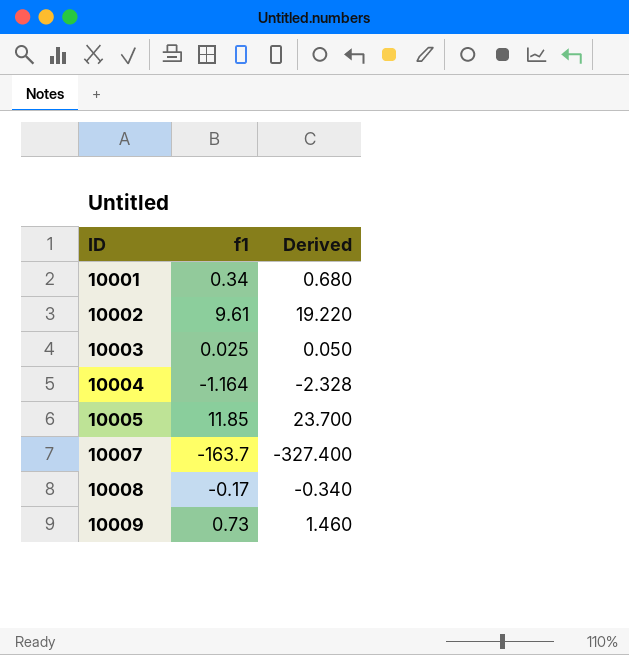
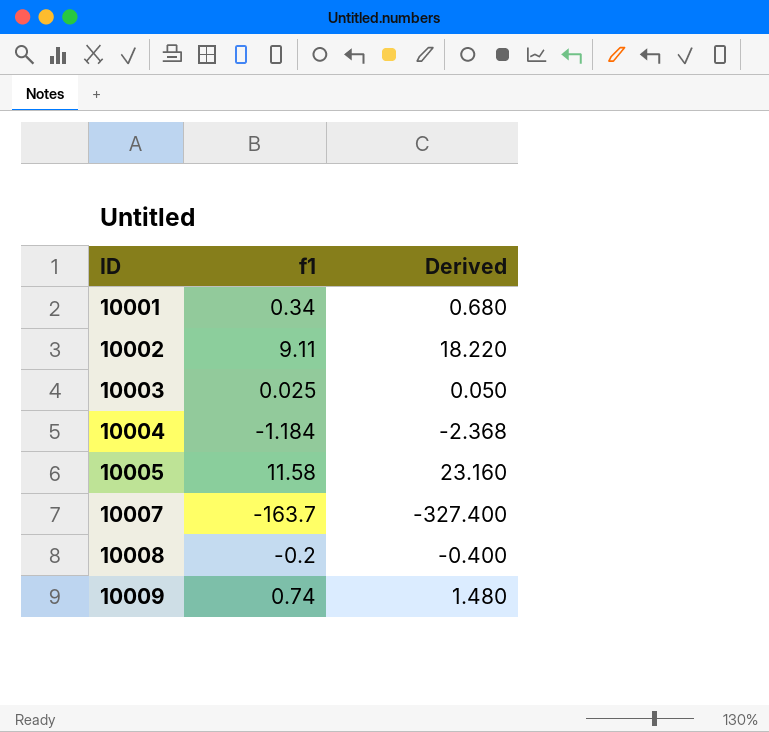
10002 | f1: 9.61 -> 9.11
10002 | Derived: 19.220 -> 18.220
10004 | f1: -1.164 -> -1.184
10004 | Derived: -2.328 -> -2.368
10005 | f1: 11.85 -> 11.58
10005 | Derived: 23.700 -> 23.160
10008 | f1: -0.17 -> -0.2
10008 | Derived: -0.340 -> -0.400
10009 | f1: 0.73 -> 0.74
10009 | Derived: 1.460 -> 1.480

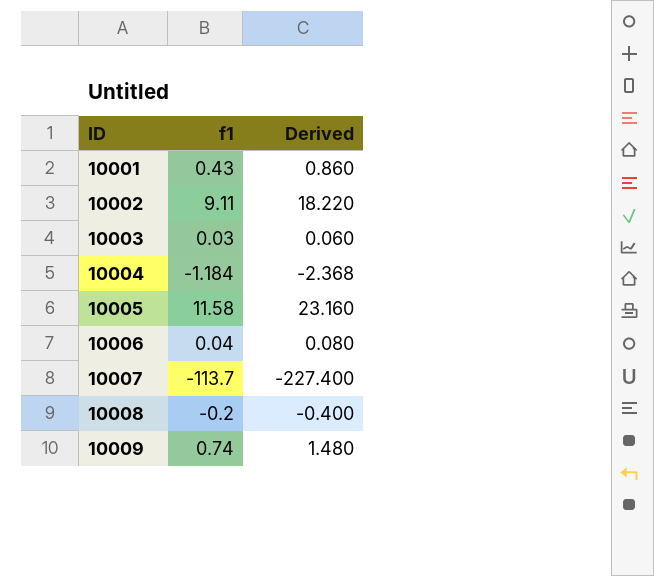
10001 | f1: 0.34 -> 0.43
10001 | Derived: 0.680 -> 0.860
10003 | f1: 0.025 -> 0.03
10003 | Derived: 0.050 -> 0.060
row 10006: none -> 0.04 | 0.080
10007 | f1: -163.7 -> -113.7
10007 | Derived: -327.400 -> -227.400

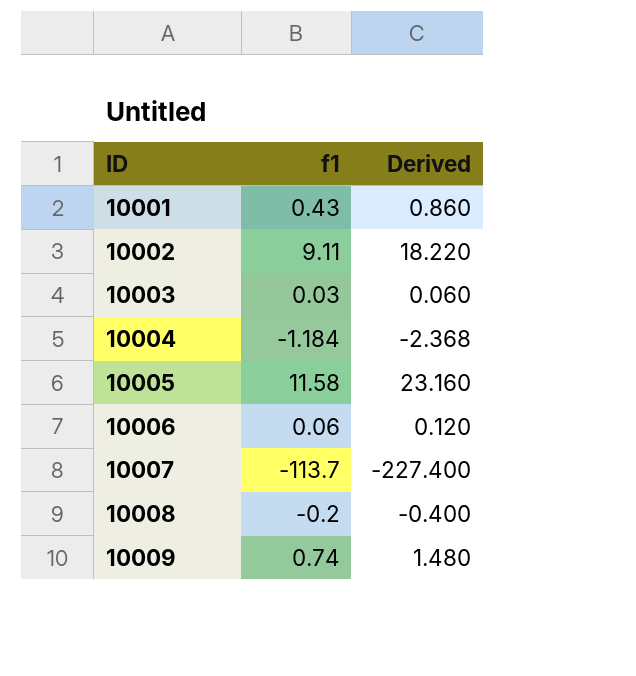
10006 | f1: 0.04 -> 0.06
10006 | Derived: 0.080 -> 0.120

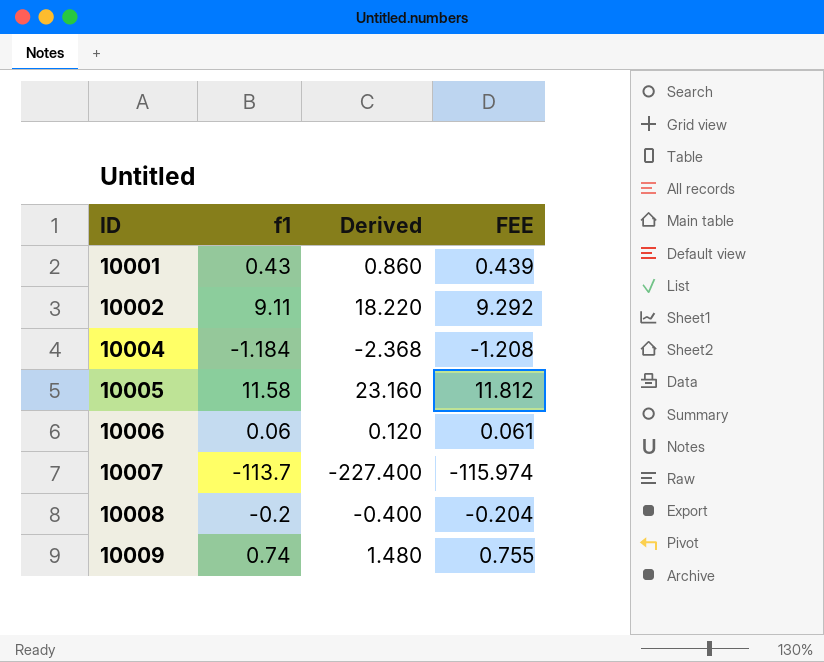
column FEE | formula: none -> [f1] * 1.02
row 10003: 0.03 | 0.060 -> none

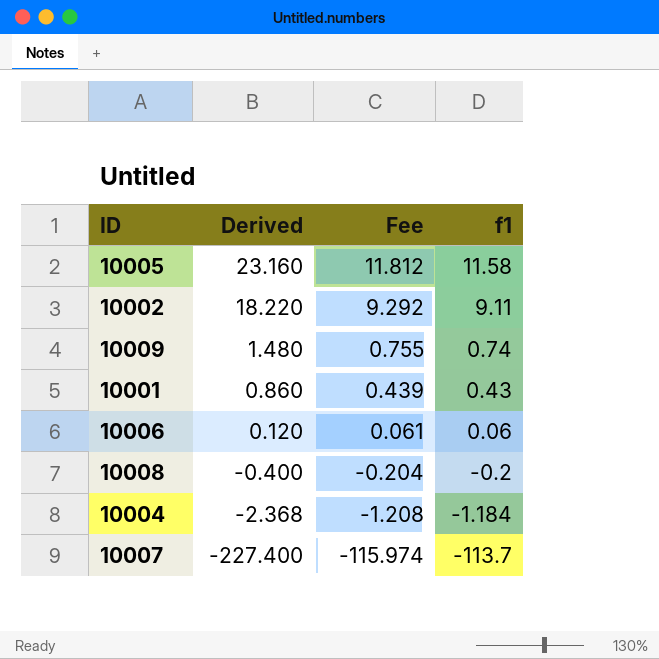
row order: ID ascending -> Derived descending
column name: FEE -> Fee
column f1 | position: 2 -> 4

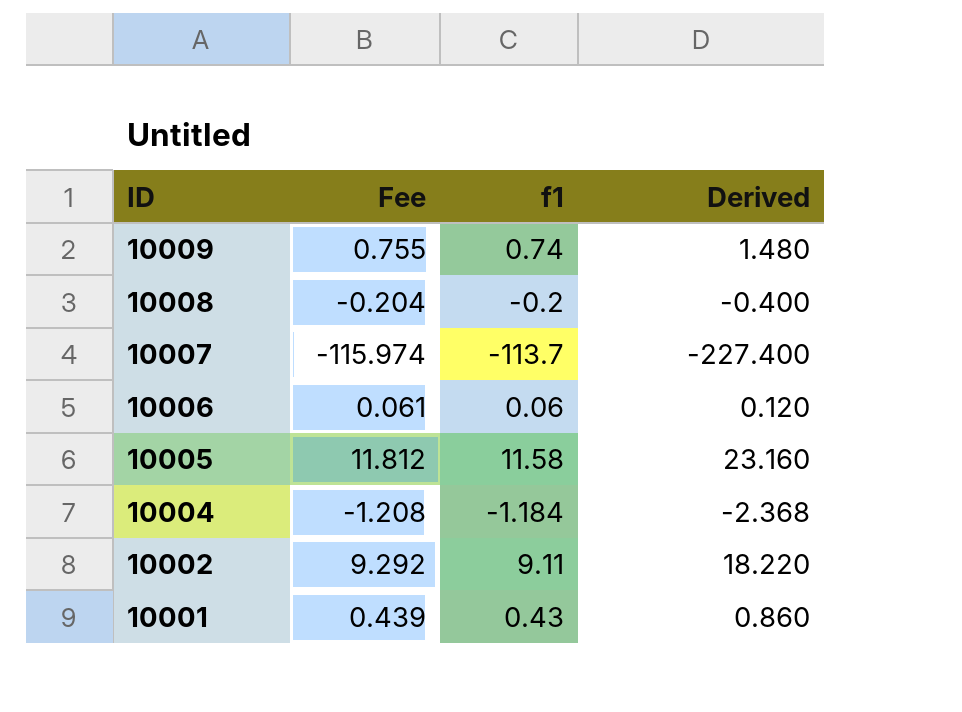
row order: Derived descending -> ID descending
column Derived | position: 2 -> 4

